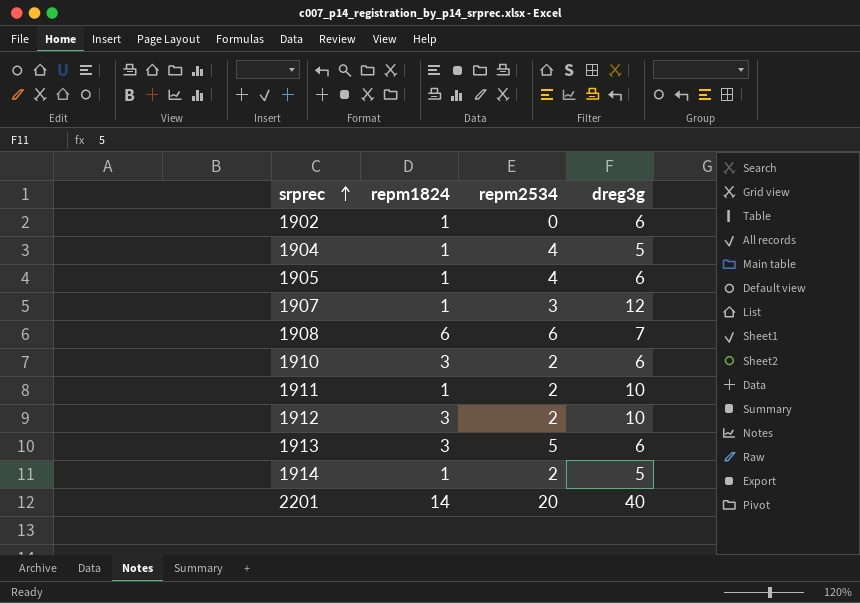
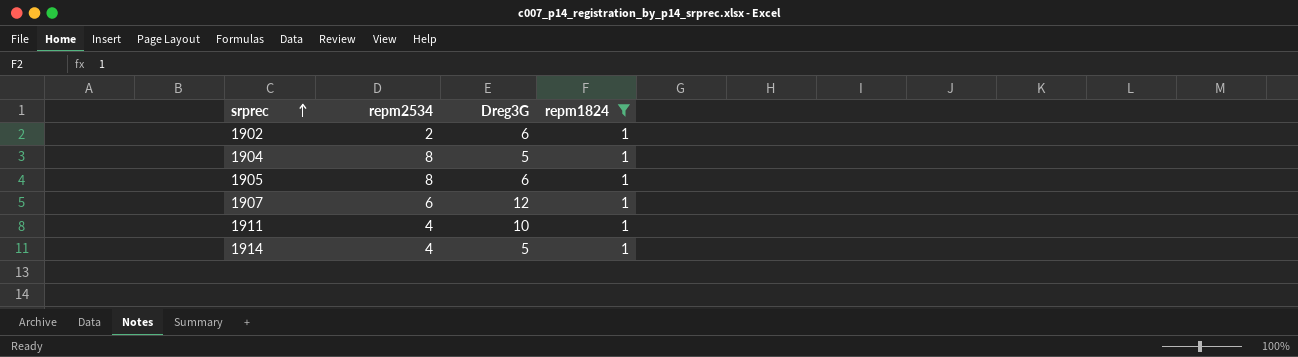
filter: none -> repm1824 = 1
column name: dreg3g -> Dreg3G
column repm1824 | position: 2 -> 4
1902 | repm2534: 0 -> 2
1904 | repm2534: 4 -> 8
1905 | repm2534: 4 -> 8
1907 | repm2534: 3 -> 6
1911 | repm2534: 2 -> 4
1914 | repm2534: 2 -> 4

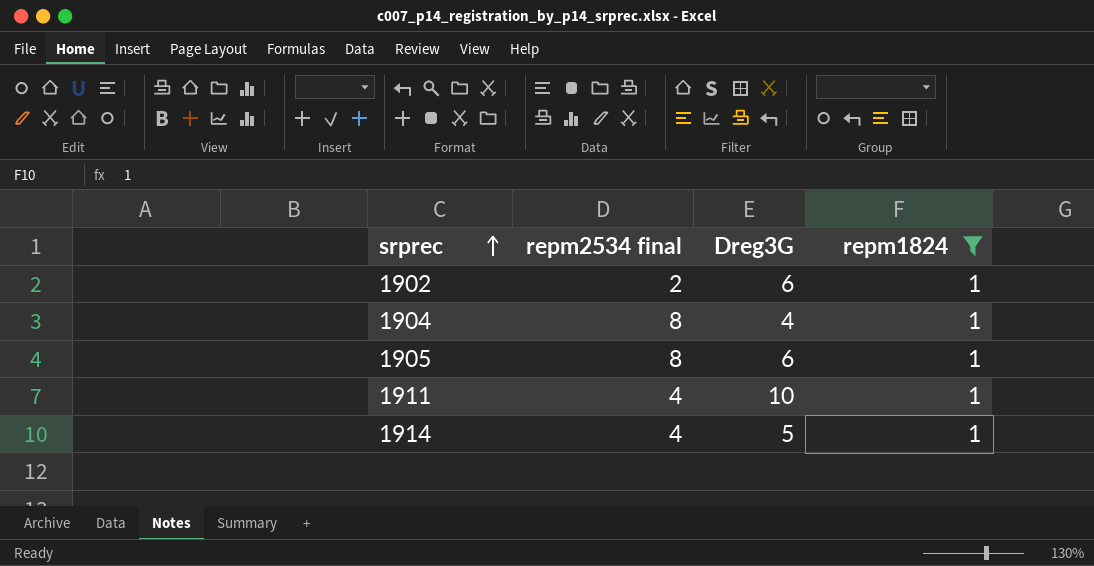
column name: repm2534 -> repm2534 final
row 1907: 6 | 12 | 1 -> none
1904 | Dreg3G: 5 -> 4

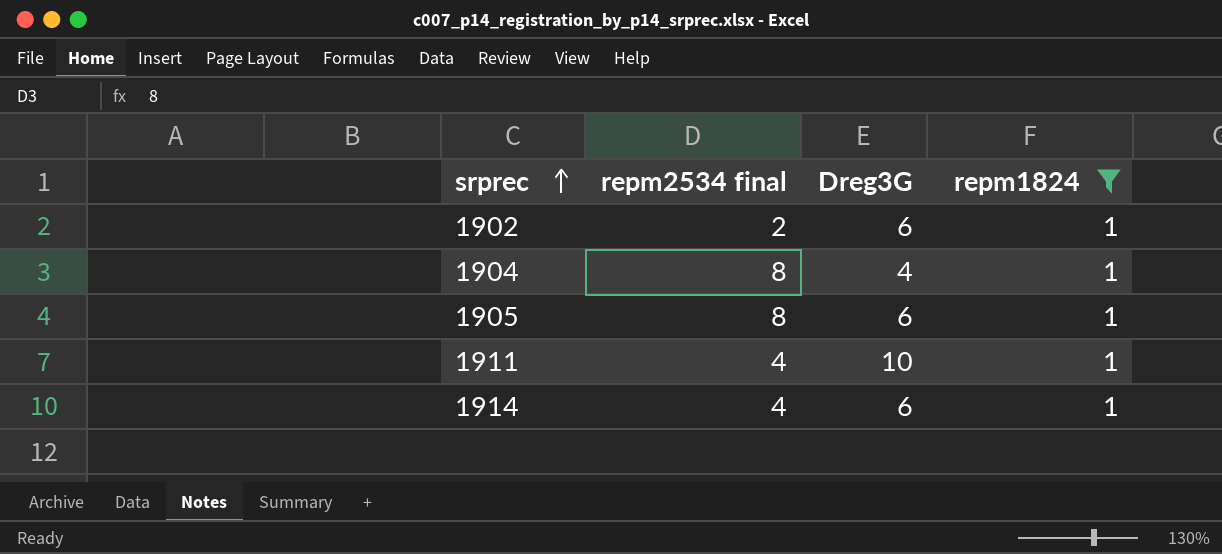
1914 | Dreg3G: 5 -> 6

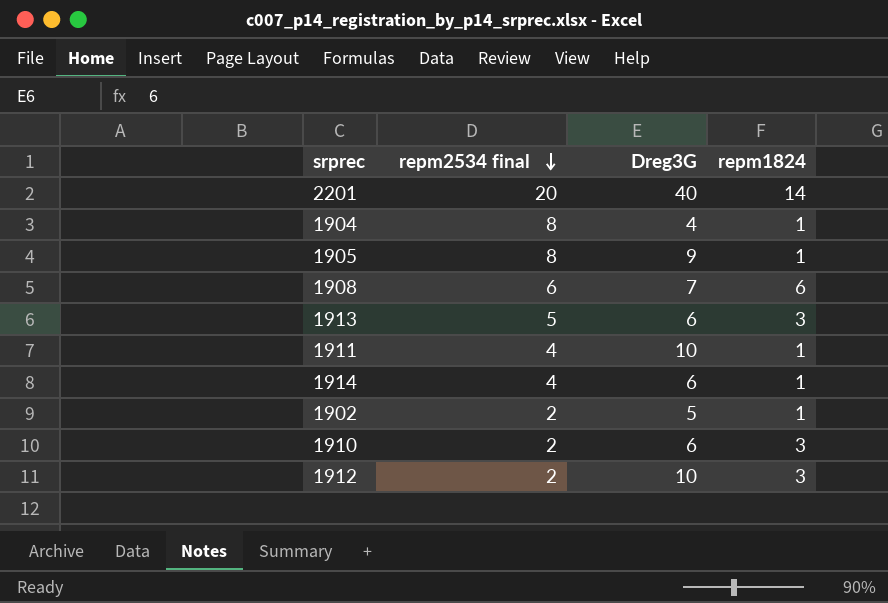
filter: repm1824 = 1 -> none
row order: srprec ascending -> repm2534 final descending
1905 | Dreg3G: 6 -> 9
1902 | Dreg3G: 6 -> 5

